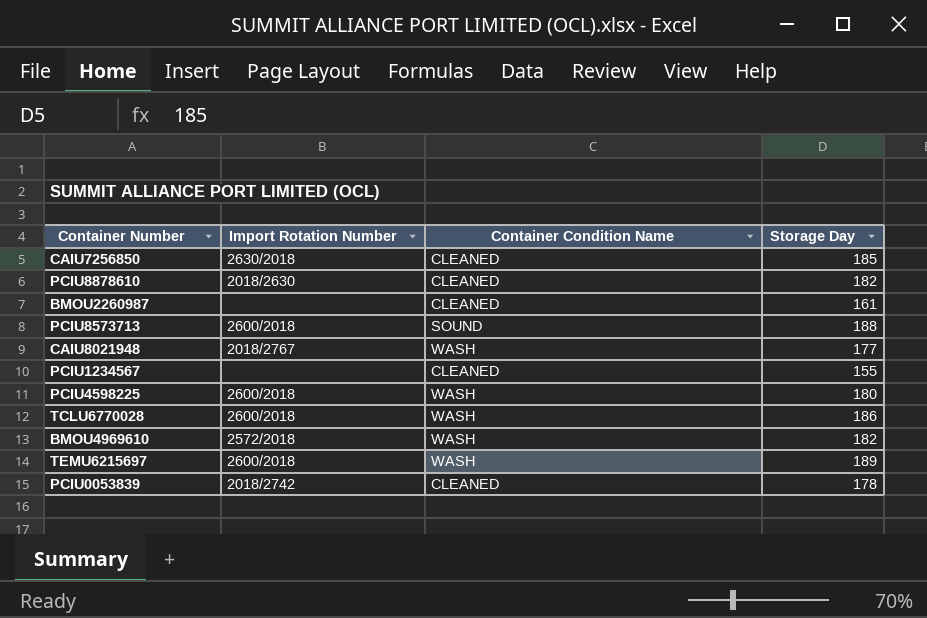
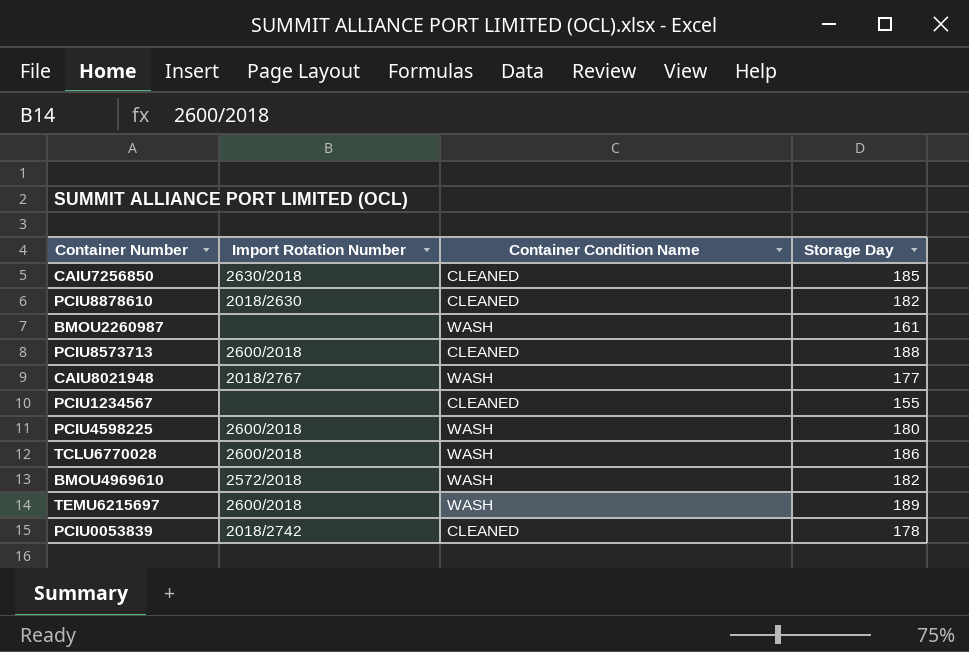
BMOU2260987 | Container Condition Name: CLEANED -> WASH
PCIU8573713 | Container Condition Name: SOUND -> CLEANED

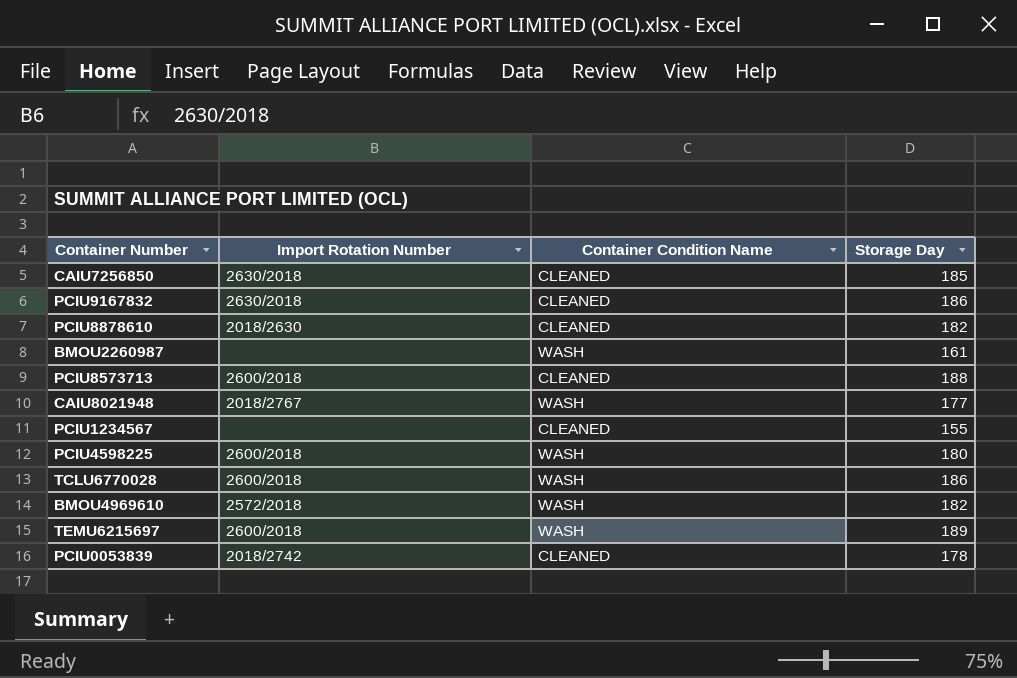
row PCIU9167832: none -> 2630/2018 | CLEANED | 186

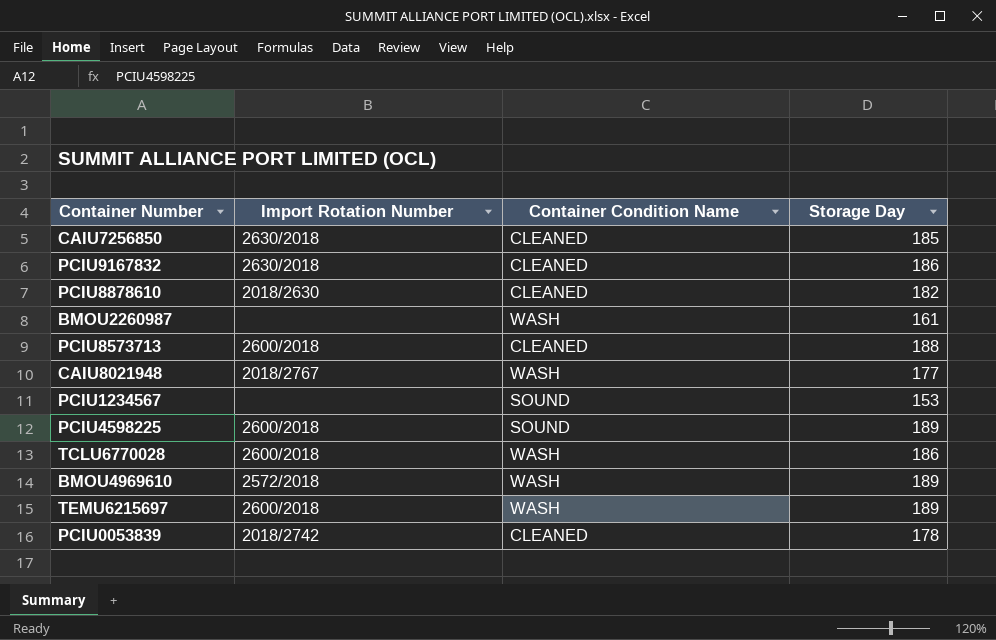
PCIU1234567 | Container Condition Name: CLEANED -> SOUND
PCIU1234567 | Storage Day: 155 -> 153
PCIU4598225 | Container Condition Name: WASH -> SOUND
PCIU4598225 | Storage Day: 180 -> 189
BMOU4969610 | Storage Day: 182 -> 189

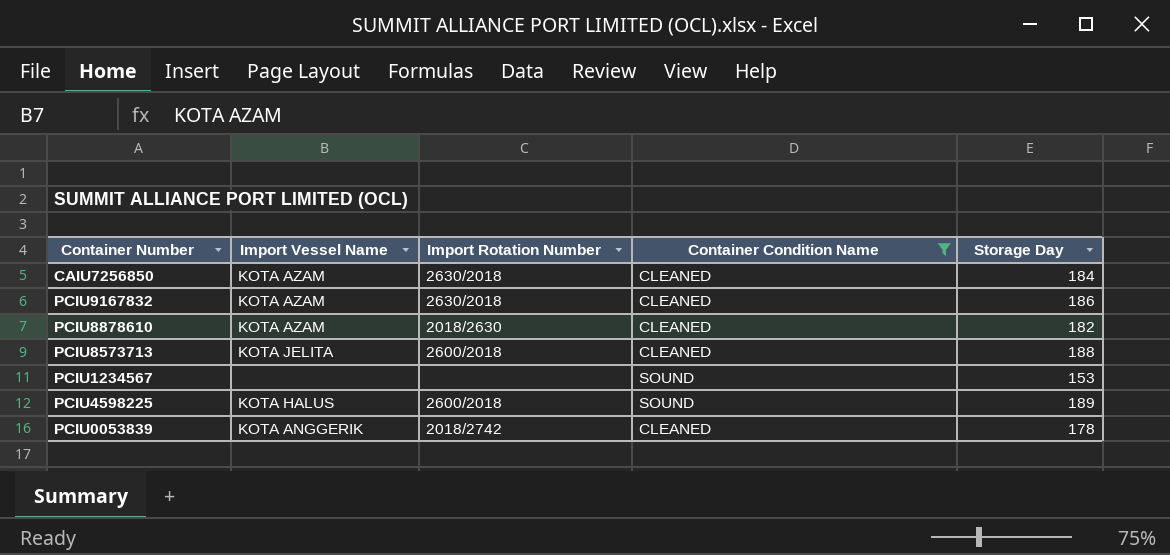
filter: none -> Container Condition Name != WASH
column Import Vessel Name | position: none -> 2
CAIU7256850 | Storage Day: 185 -> 184

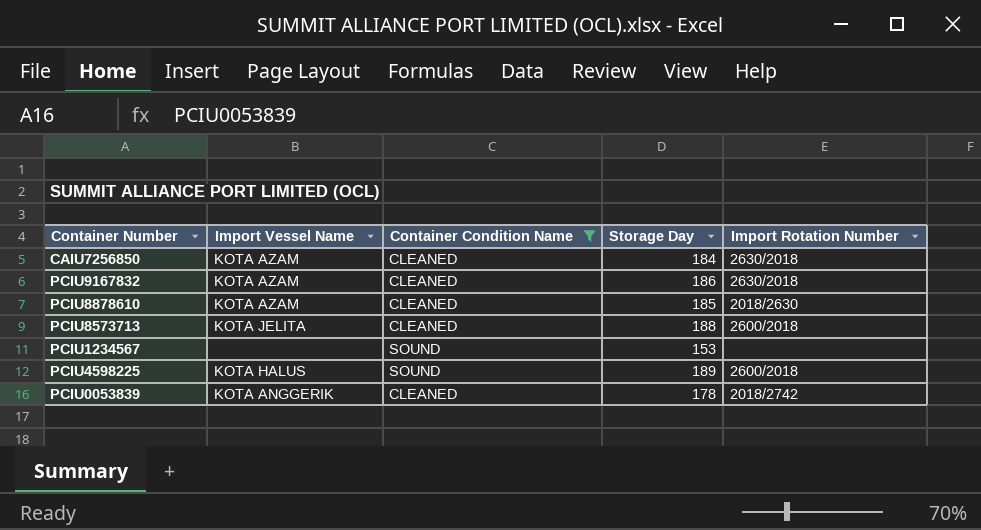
column Import Rotation Number | position: 3 -> 5
PCIU8878610 | Storage Day: 182 -> 185

